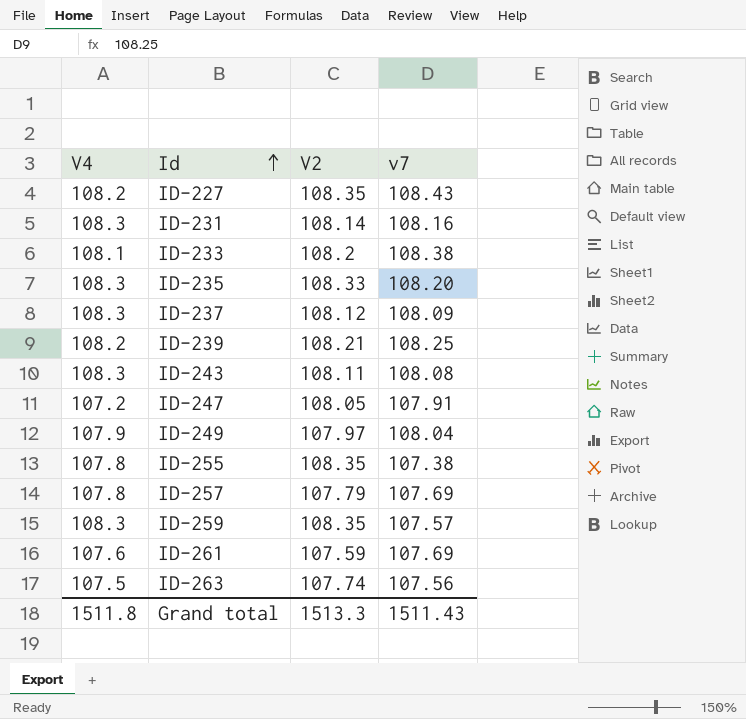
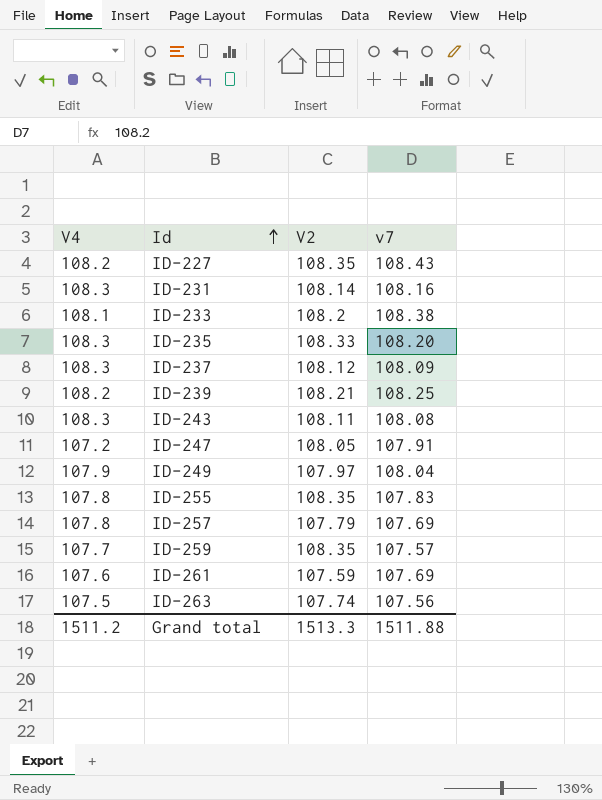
ID-255 | v7: 107.38 -> 107.83
ID-259 | V4: 108.3 -> 107.7
Grand total | V4: 1511.8 -> 1511.2
Grand total | v7: 1511.43 -> 1511.88

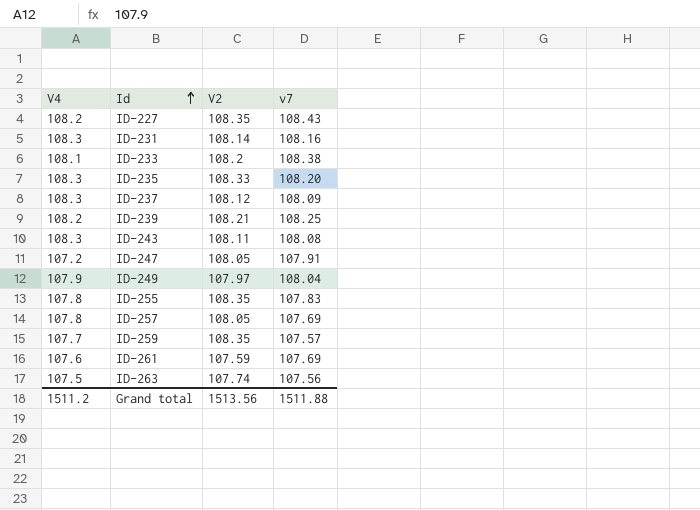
ID-257 | V2: 107.79 -> 108.05
Grand total | V2: 1513.3 -> 1513.56

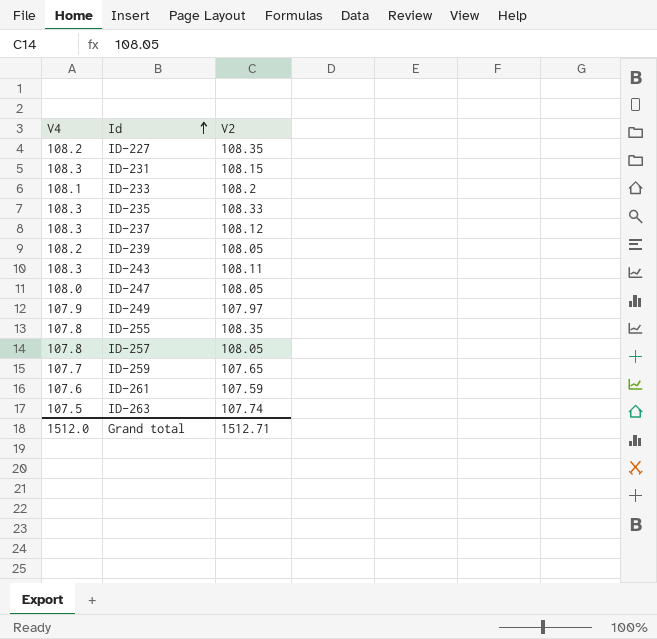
column v7 | position: 4 -> none
ID-231 | V2: 108.14 -> 108.15
ID-239 | V2: 108.21 -> 108.05
ID-247 | V4: 107.2 -> 108.0
ID-259 | V2: 108.35 -> 107.65
Grand total | V4: 1511.2 -> 1512.0
Grand total | V2: 1513.56 -> 1512.71

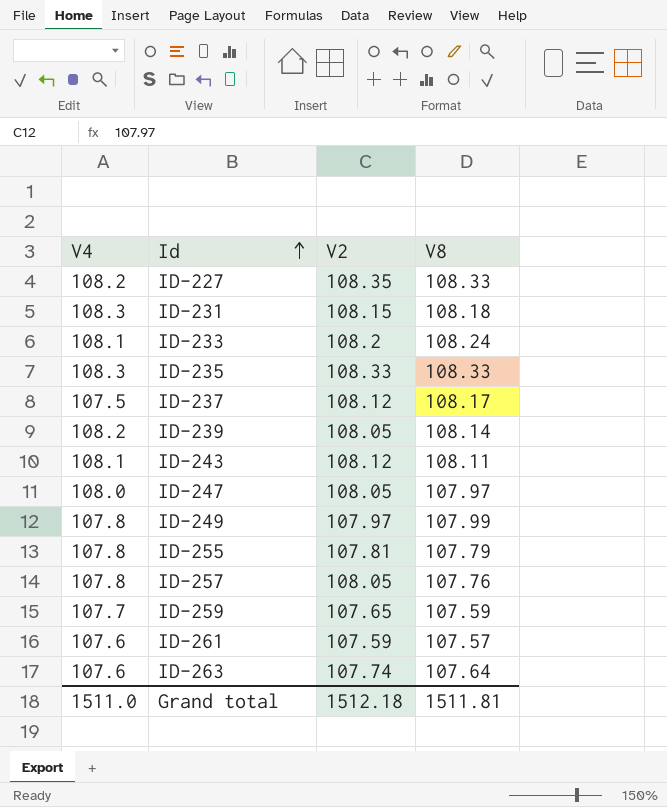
column V8 | position: none -> 4
ID-237 | V4: 108.3 -> 107.5
ID-243 | V4: 108.3 -> 108.1
ID-243 | V2: 108.11 -> 108.12
ID-249 | V4: 107.9 -> 107.8
ID-255 | V2: 108.35 -> 107.81
ID-263 | V4: 107.5 -> 107.6
Grand total | V4: 1512.0 -> 1511.0
Grand total | V2: 1512.71 -> 1512.18

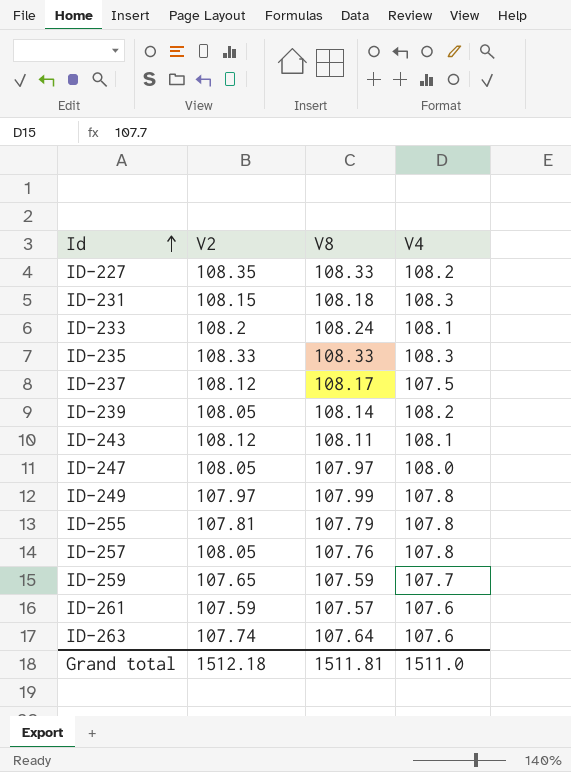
column V4 | position: 1 -> 4

